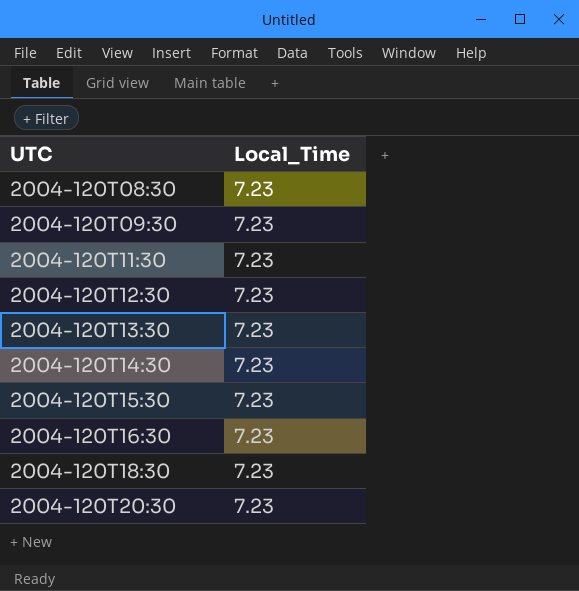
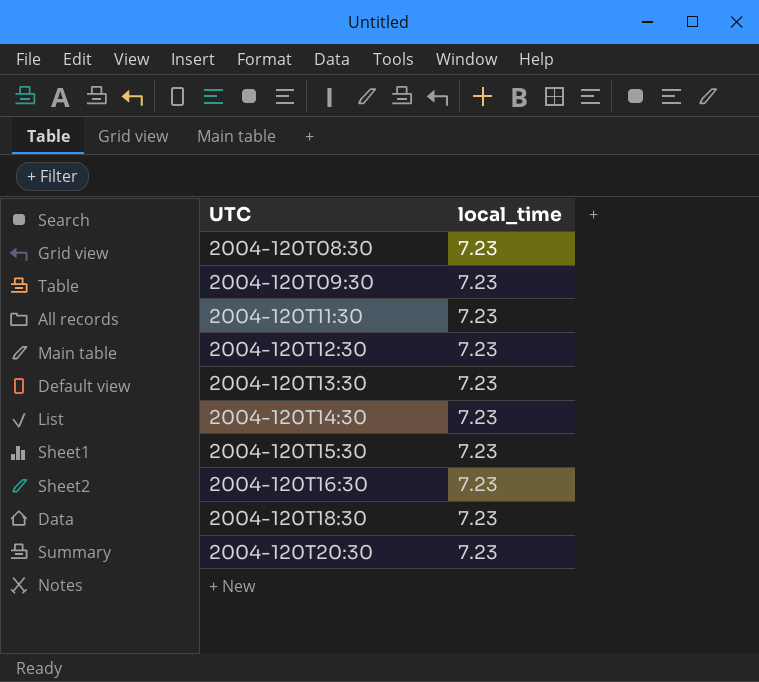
column name: Local_Time -> local_time

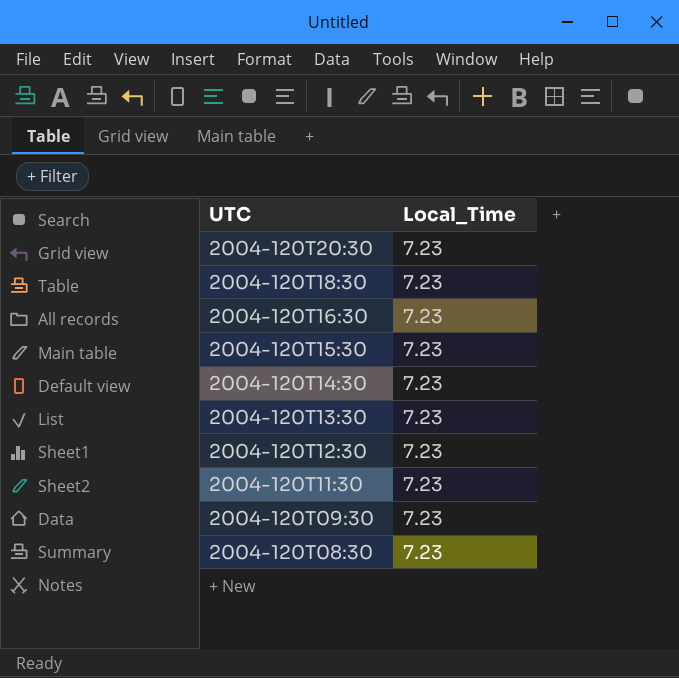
row order: UTC ascending -> UTC descending
column name: local_time -> Local_Time

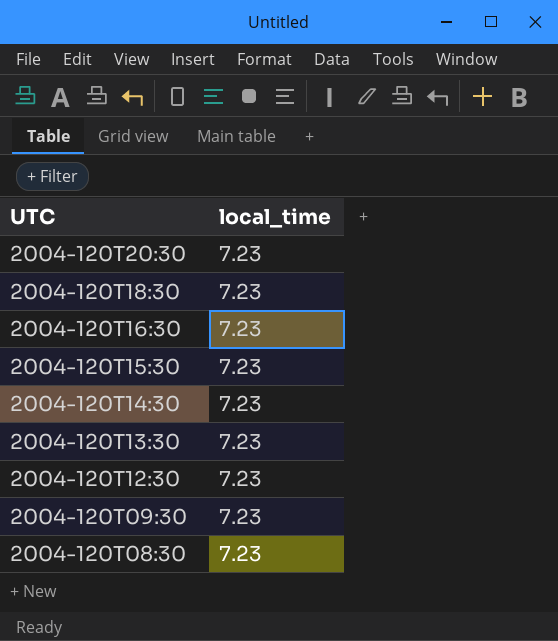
column name: Local_Time -> local_time
row 2004-120T11:30: 7.23 -> none

